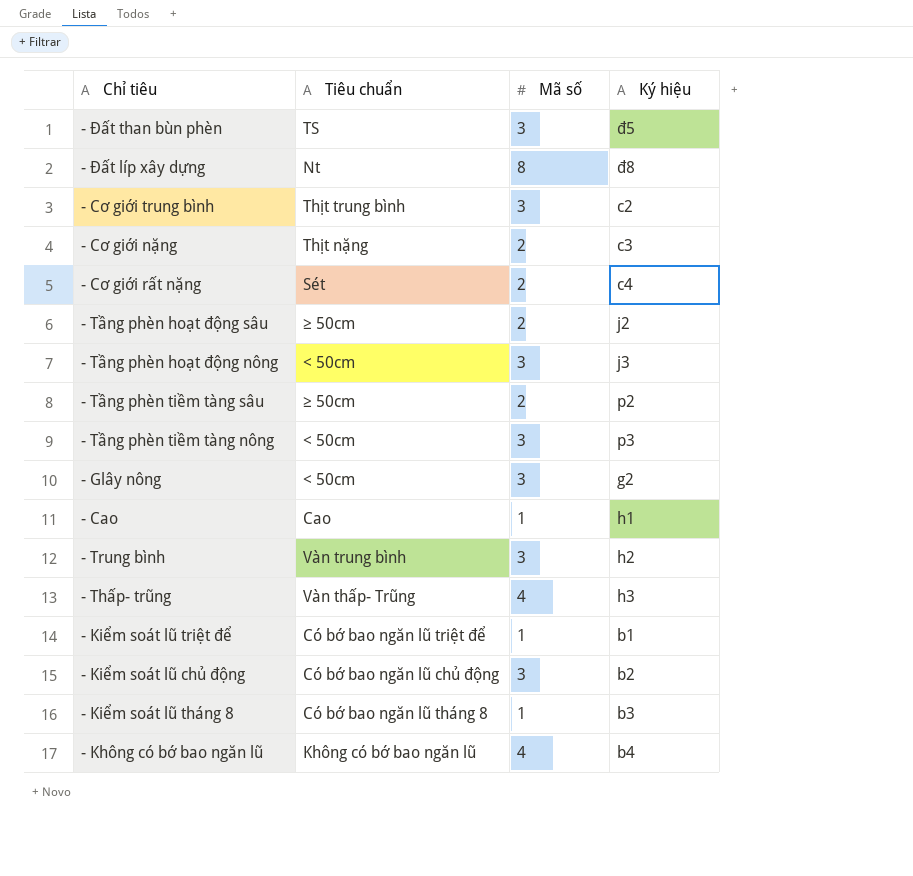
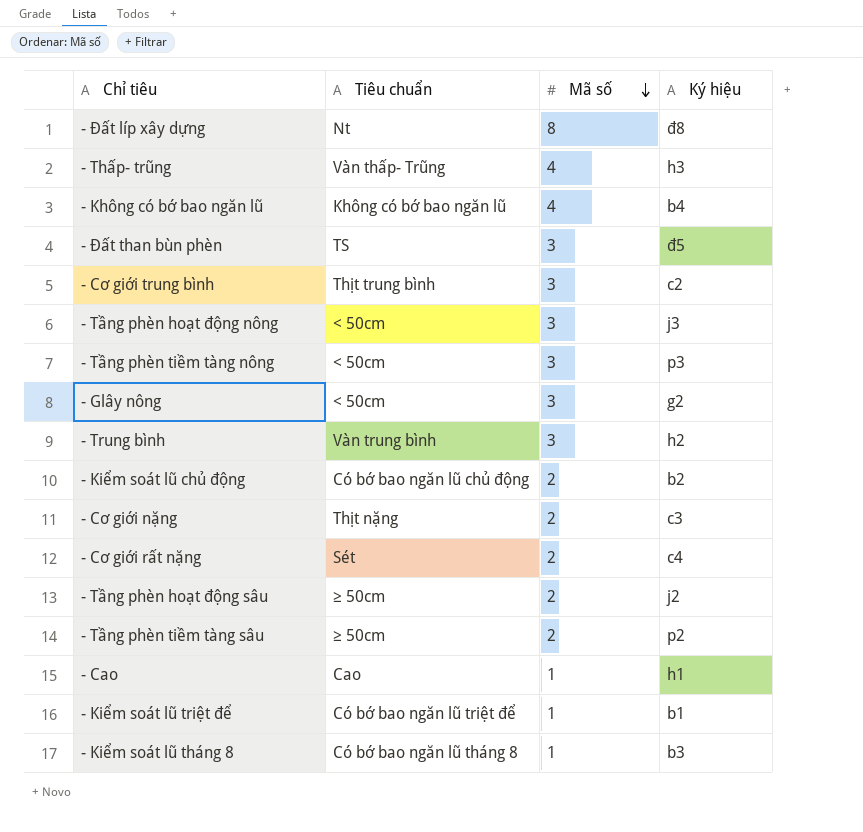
row order: none -> Mã số descending
- Kiểm soát lũ chủ động | Mã số: 3 -> 2

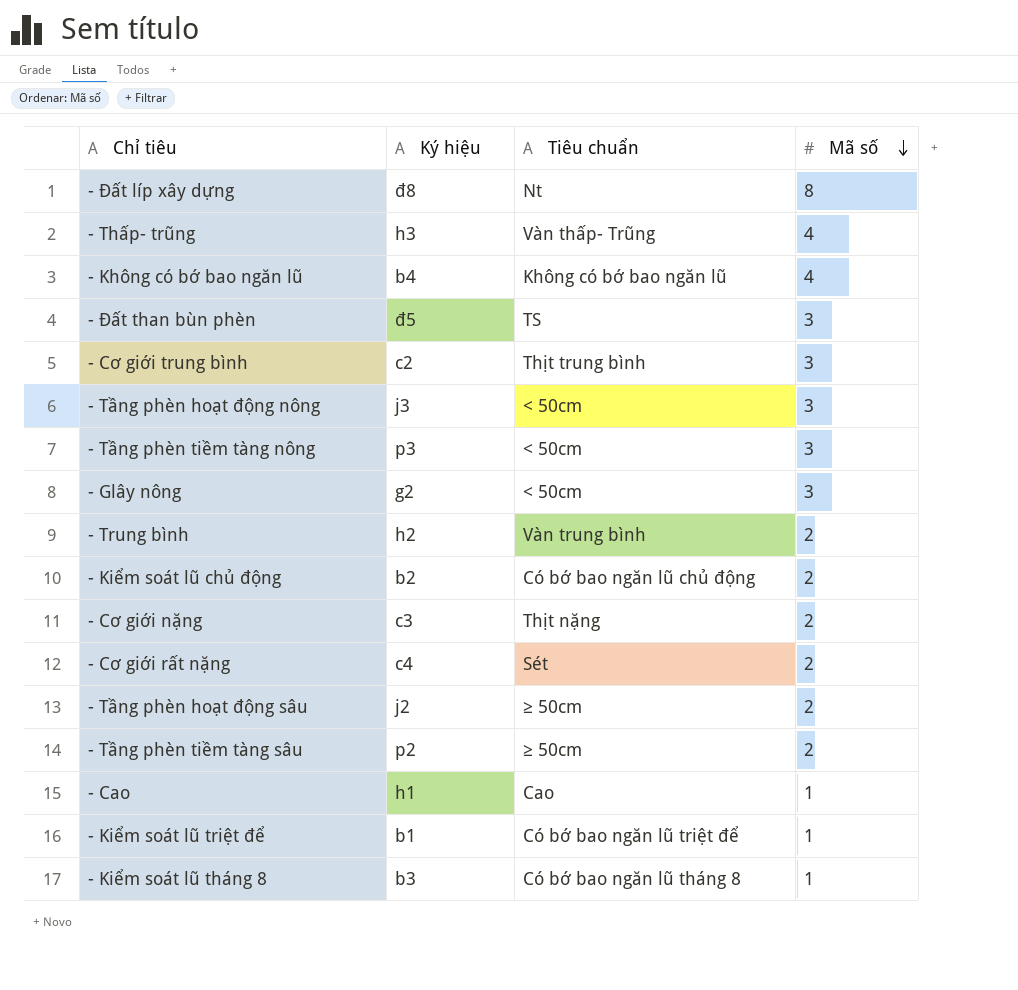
column Ký hiệu | position: 4 -> 2
- Trung bình | Mã số: 3 -> 2

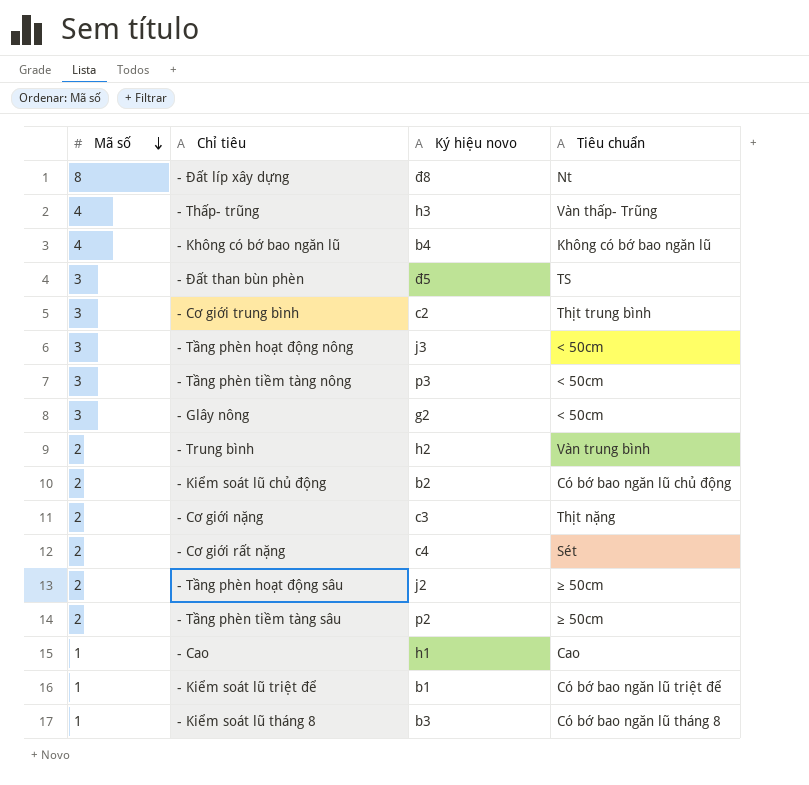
column Mã số | position: 4 -> 1
column name: Ký hiệu -> Ký hiệu novo

